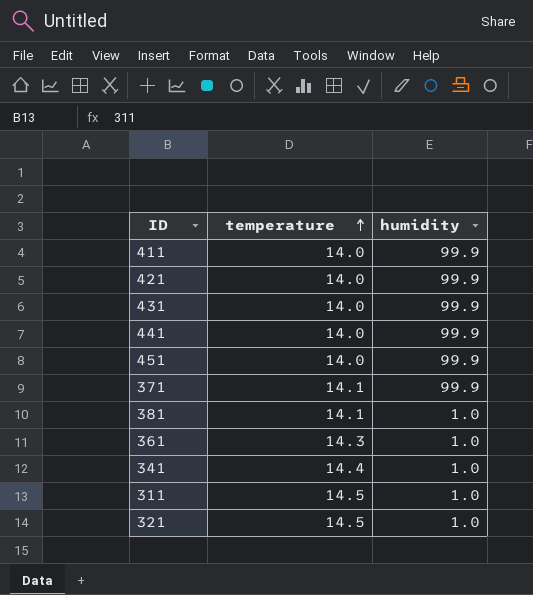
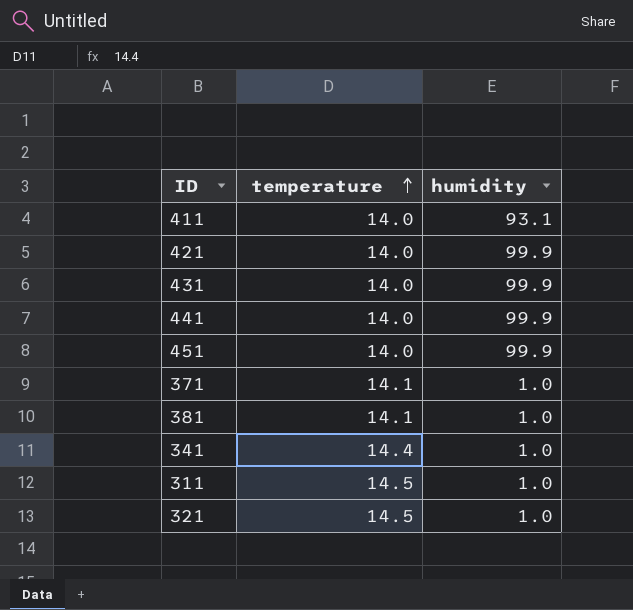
row 361: 14.3 | 1.0 -> none
411 | humidity: 99.9 -> 93.1
371 | humidity: 99.9 -> 1.0

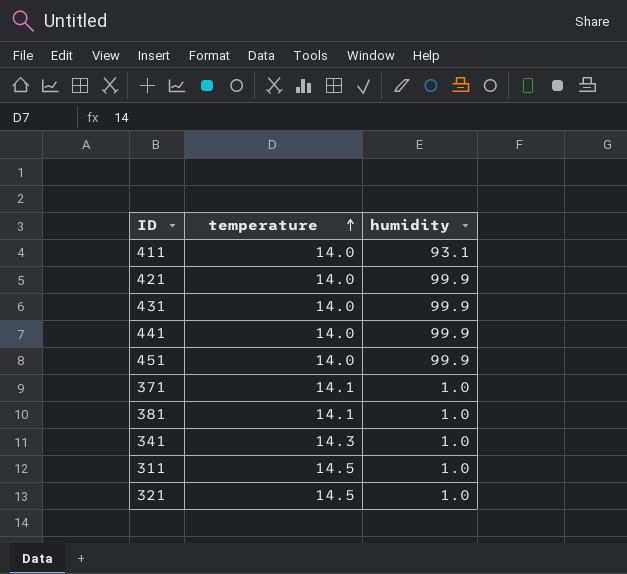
341 | temperature: 14.4 -> 14.3

